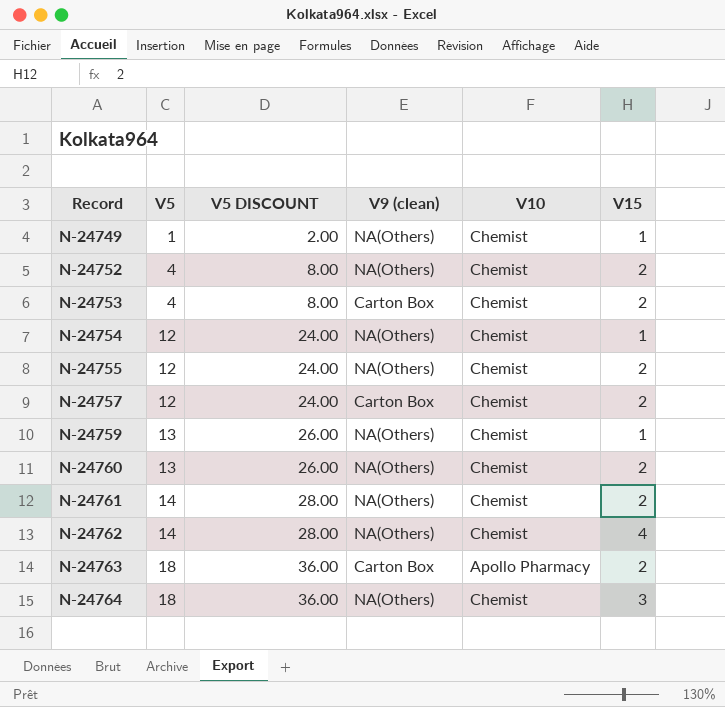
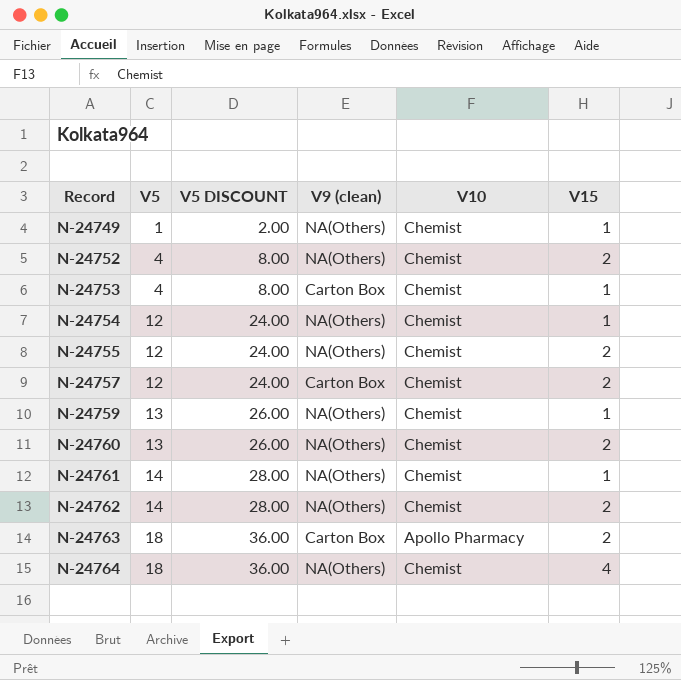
N-24753 | V15: 2 -> 1
N-24761 | V15: 2 -> 1
N-24762 | V15: 4 -> 2
N-24764 | V15: 3 -> 4

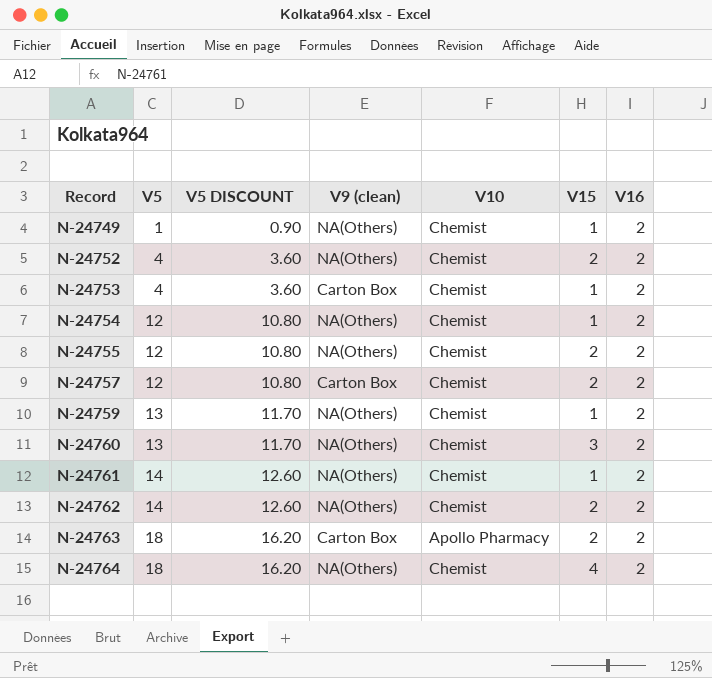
column V5 DISCOUNT | formula: [V5] * 2 -> [V5] * 0.9
column V16 | position: none -> 7
N-24760 | V15: 2 -> 3

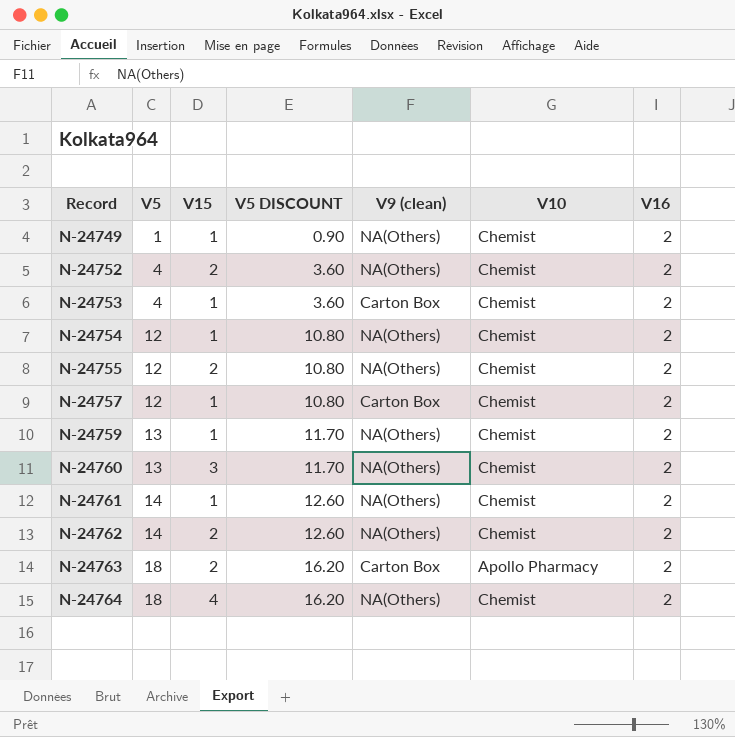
column V15 | position: 6 -> 3
N-24757 | V15: 2 -> 1

